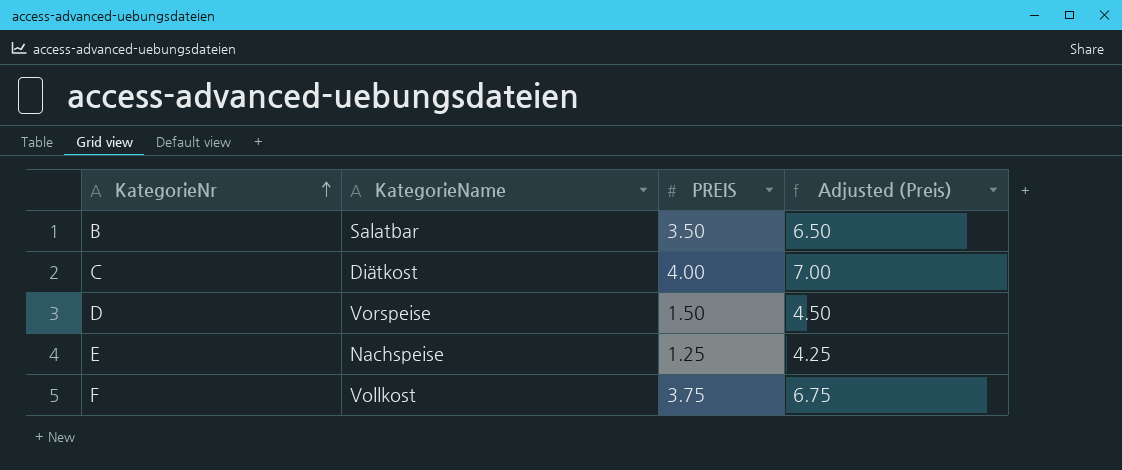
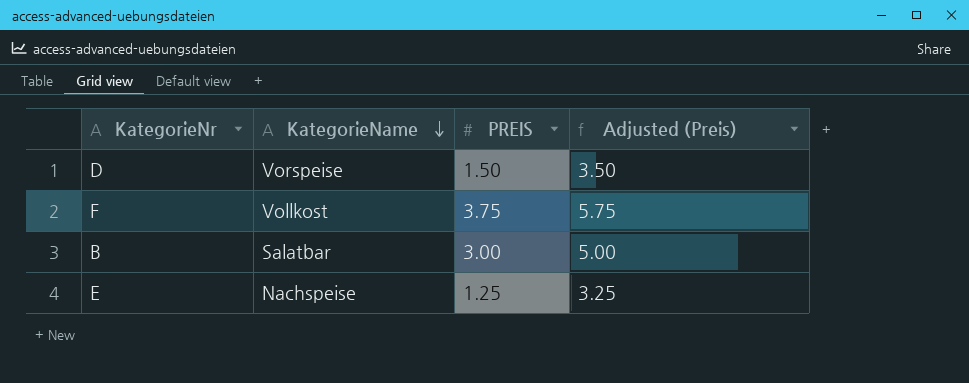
row order: KategorieNr ascending -> KategorieName descending
column Adjusted (Preis) | formula: [PREIS] + 3 -> [PREIS] + 2
row C: Diätkost | 4.00 | 7.00 -> none
B | PREIS: 3.50 -> 3.00

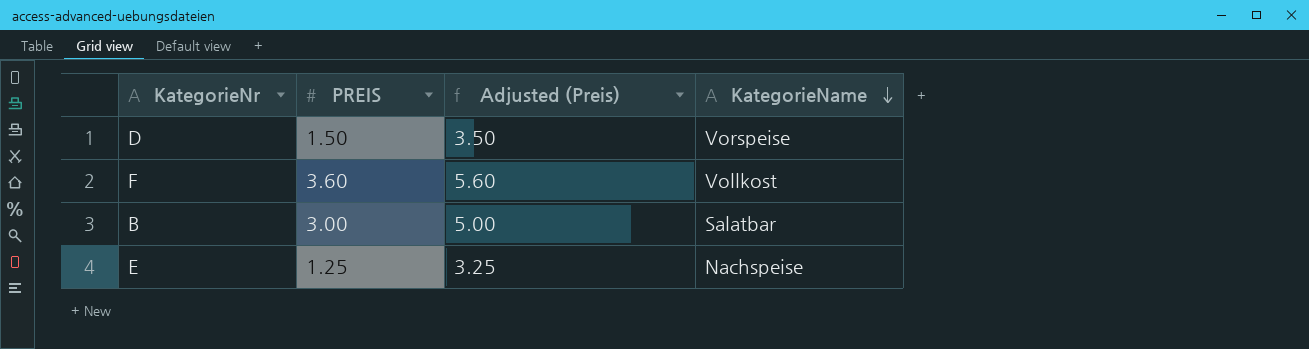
column KategorieName | position: 2 -> 4
F | PREIS: 3.75 -> 3.60
F | Adjusted (Preis): 5.75 -> 5.60

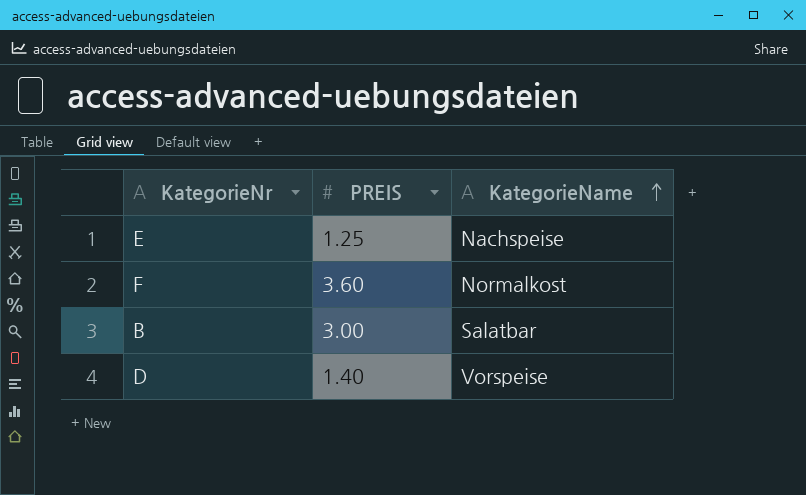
row order: KategorieName descending -> KategorieName ascending
column Adjusted (Preis) | formula: [PREIS] + 2 -> none
F | KategorieName: Vollkost -> Normalkost
D | PREIS: 1.50 -> 1.40

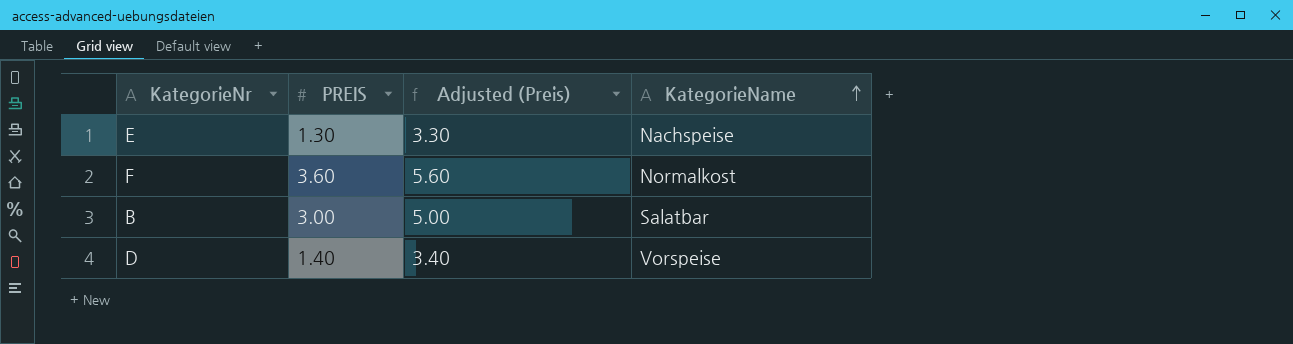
column Adjusted (Preis) | formula: none -> [PREIS] + 2
E | PREIS: 1.25 -> 1.30

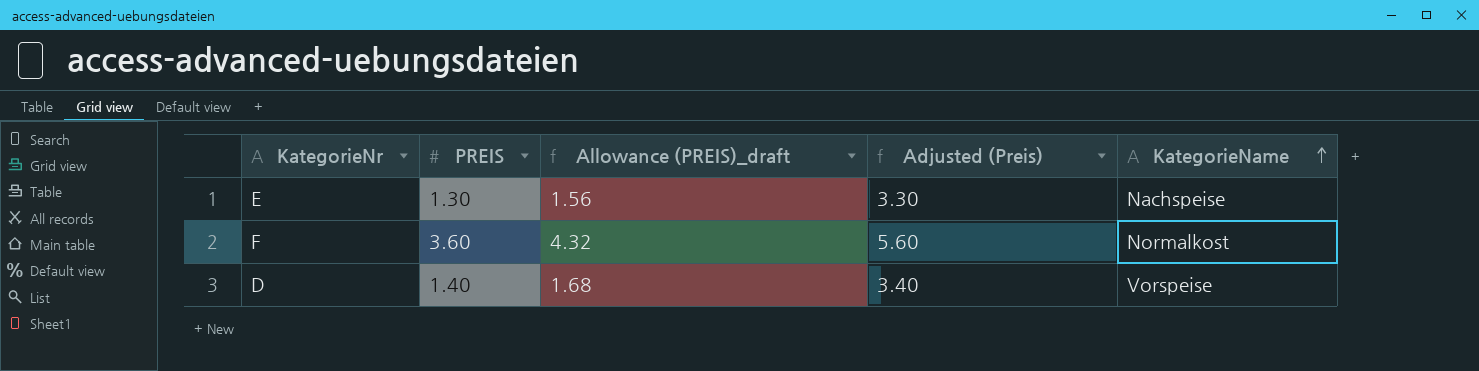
column Allowance (PREIS)_draft | formula: none -> [PREIS] * 1.2
row B: 3.00 | 5.00 | Salatbar -> none

